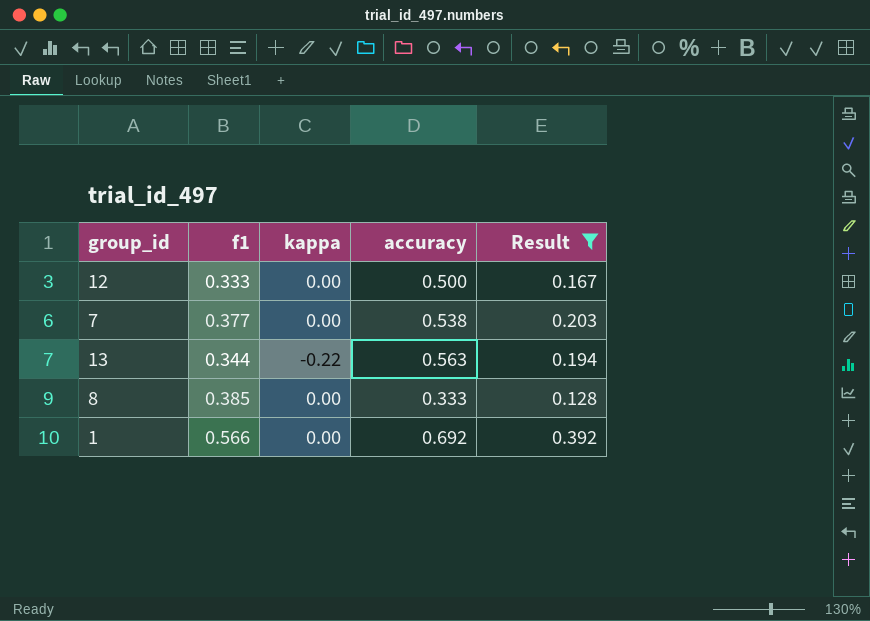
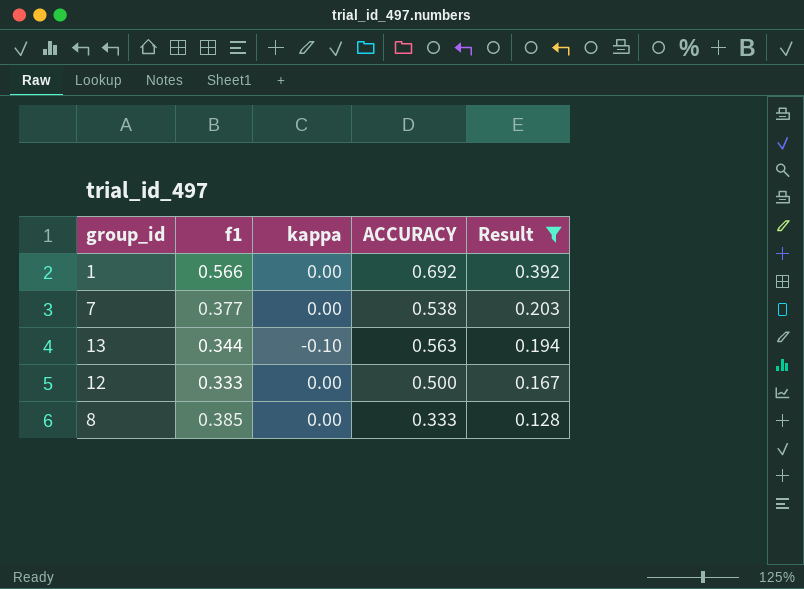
row order: none -> Result descending
column name: accuracy -> ACCURACY
13 | kappa: -0.22 -> -0.10

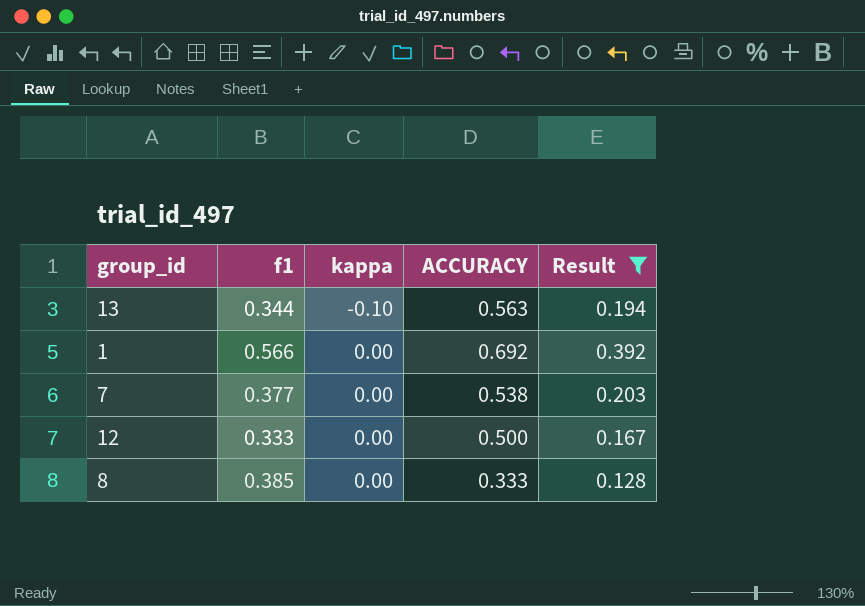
row order: Result descending -> kappa ascending

